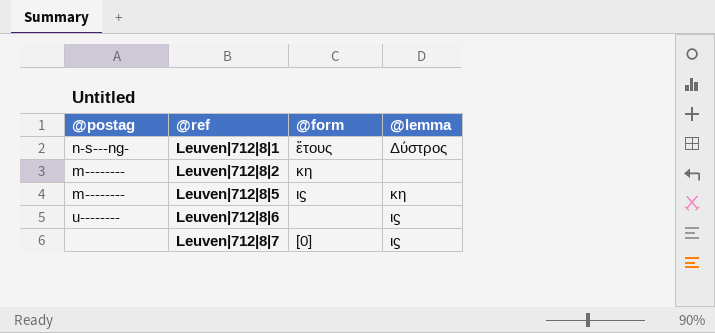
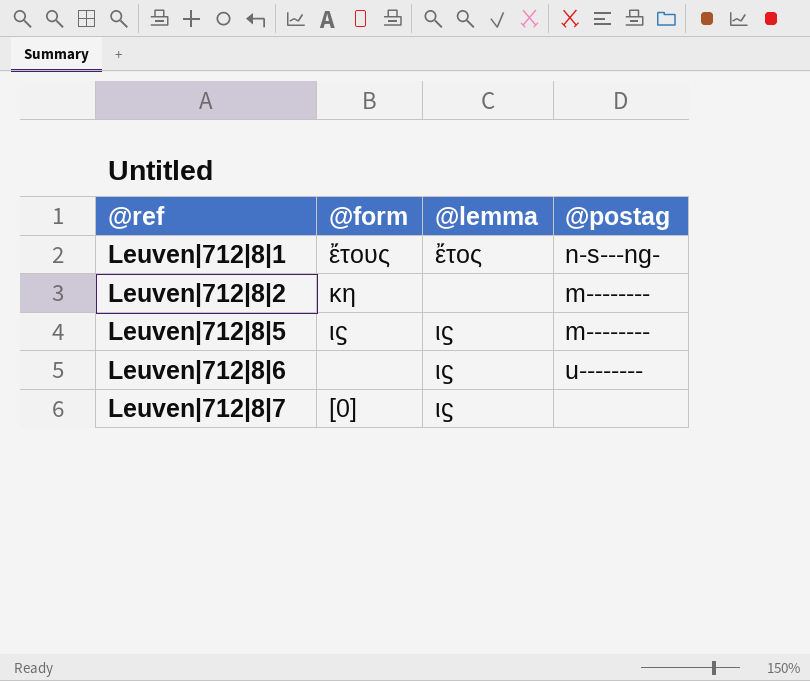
column @postag | position: 1 -> 4
Leuven|712|8|1 | @lemma: Δύστρος -> ἔτος
Leuven|712|8|5 | @lemma: κη -> ιϛ

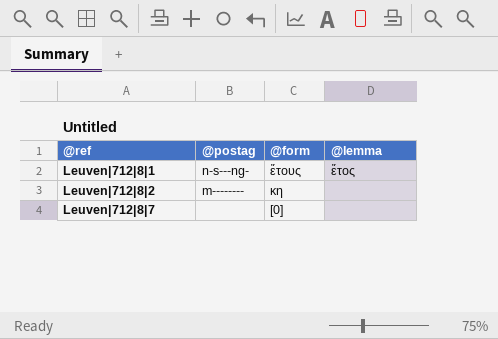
column @postag | position: 4 -> 2
row Leuven|712|8|5: ιϛ | ιϛ | m-------- -> none
row Leuven|712|8|6: none | ιϛ | u-------- -> none
Leuven|712|8|7 | @lemma: ιϛ -> none

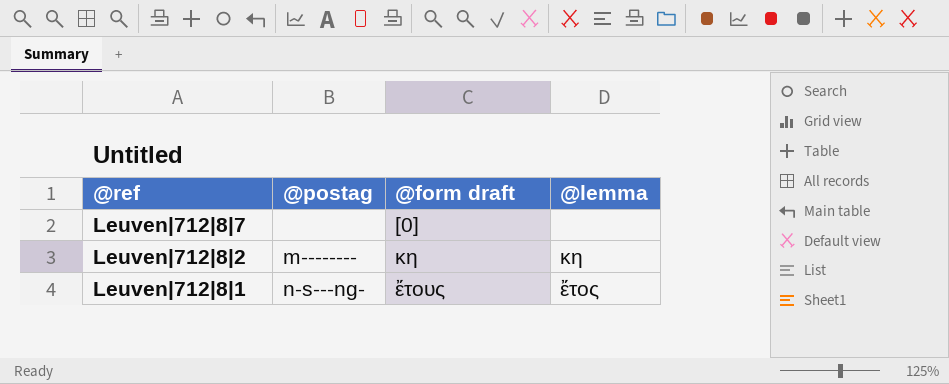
row order: @ref ascending -> @ref descending
column name: @form -> @form draft
Leuven|712|8|2 | @lemma: none -> κη

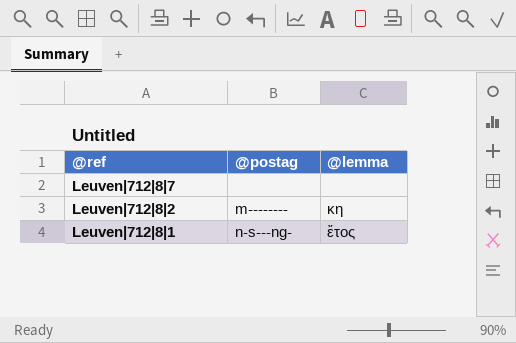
column @form draft | position: 3 -> none

